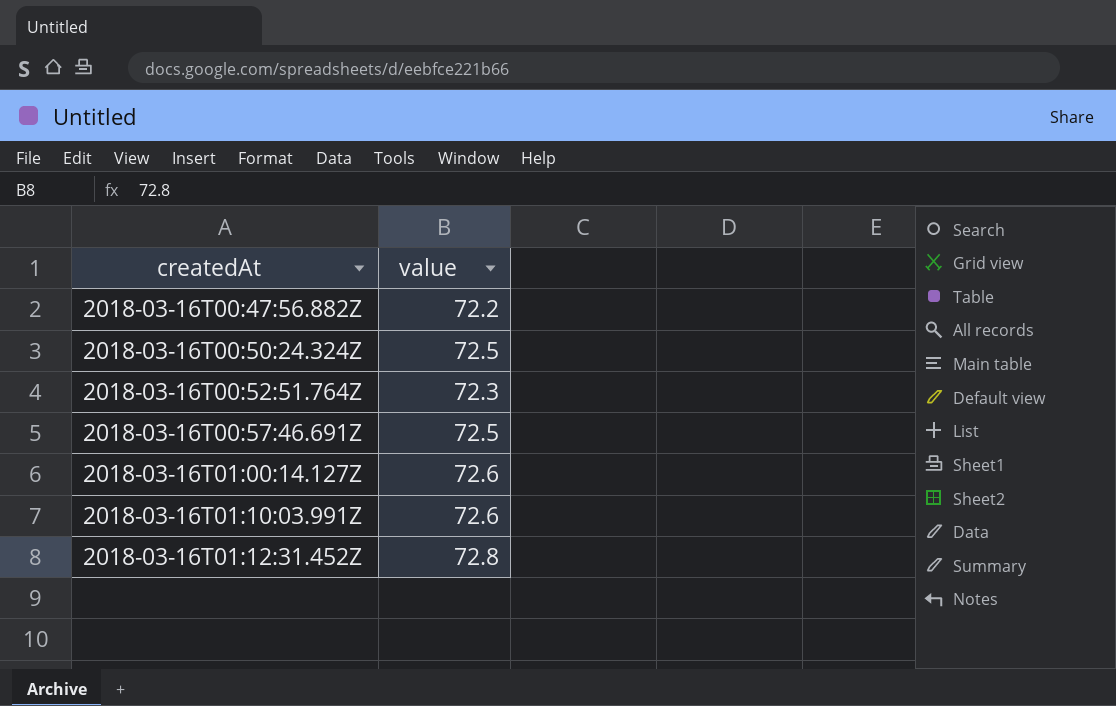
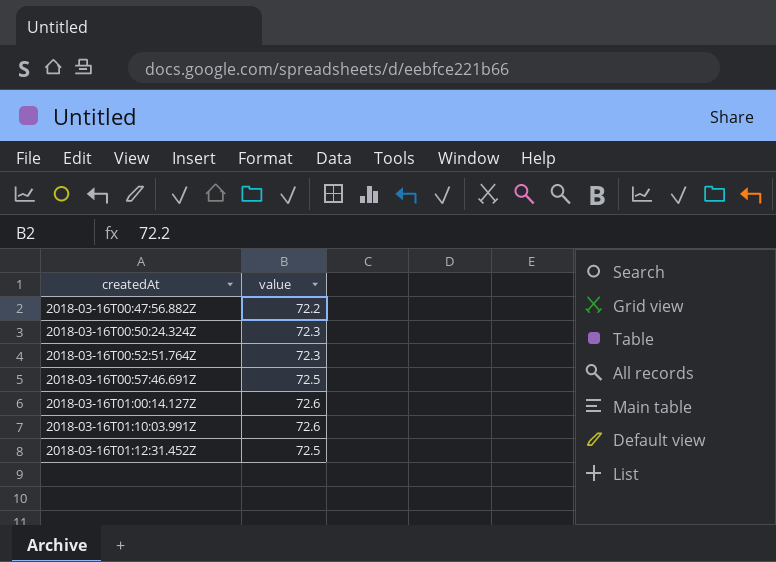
2018-03-16T00:50:24.324Z | value: 72.5 -> 72.3
2018-03-16T01:12:31.452Z | value: 72.8 -> 72.5

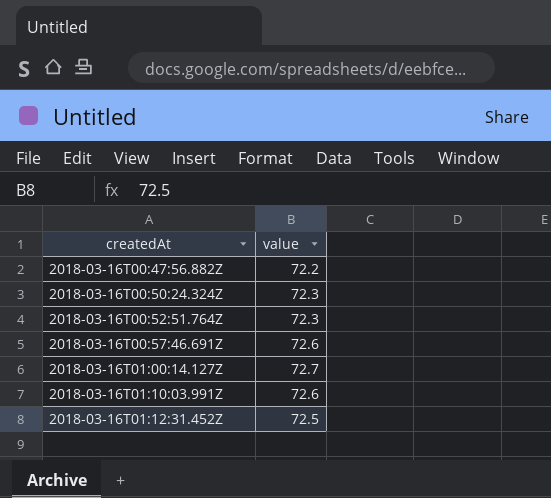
2018-03-16T00:57:46.691Z | value: 72.5 -> 72.6
2018-03-16T01:00:14.127Z | value: 72.6 -> 72.7

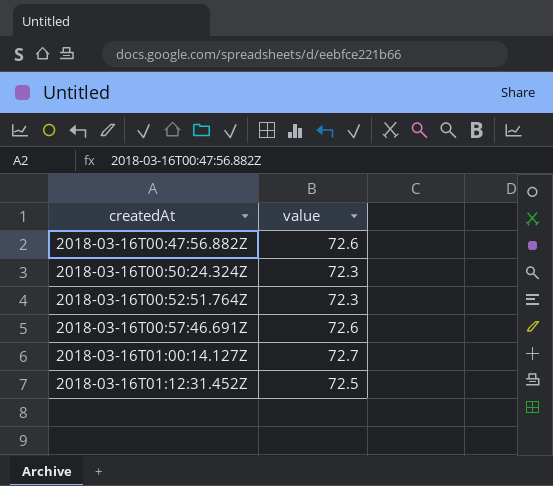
row 2018-03-16T01:10:03.991Z: 72.6 -> none
2018-03-16T00:47:56.882Z | value: 72.2 -> 72.6

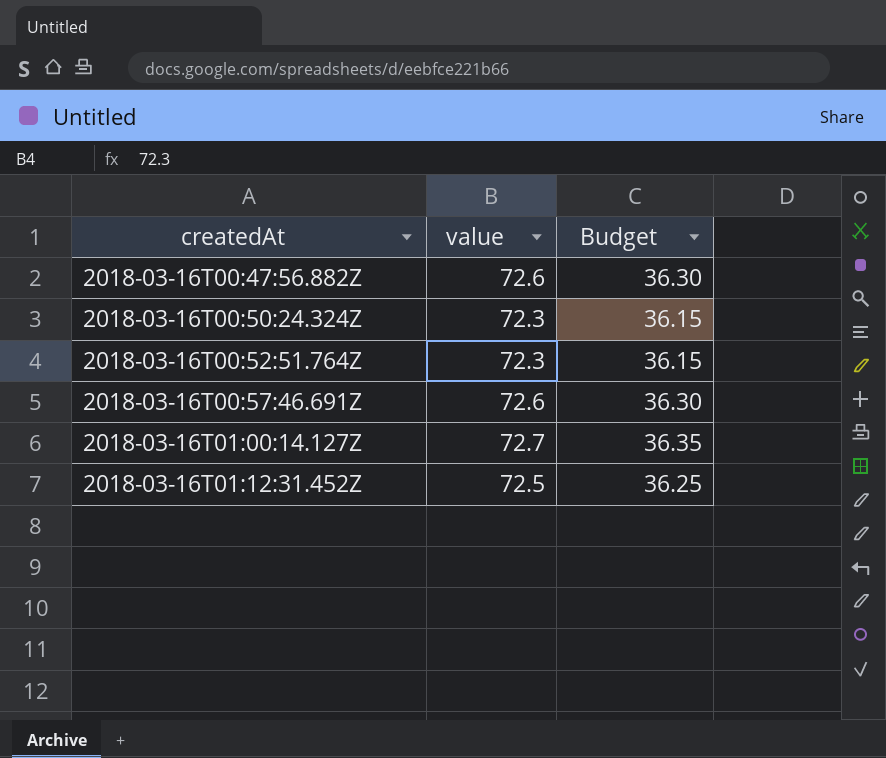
column Budget | formula: none -> [value] * 0.5

